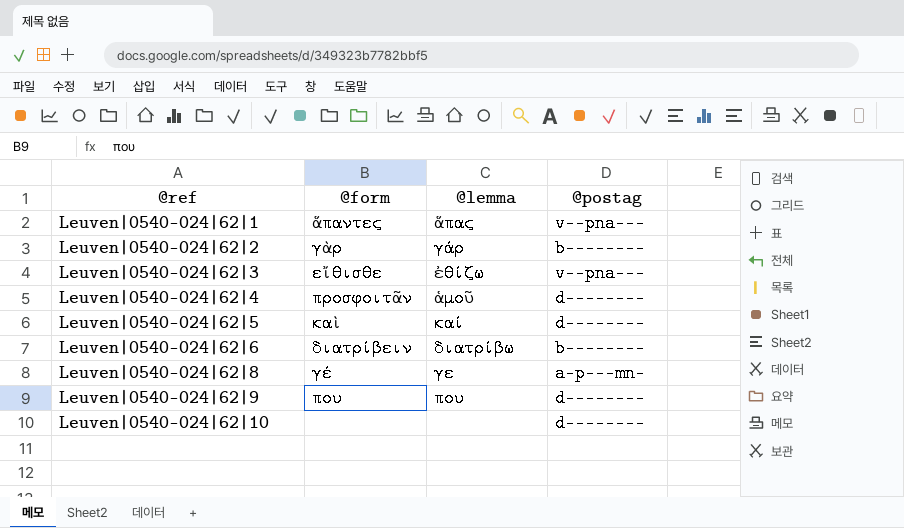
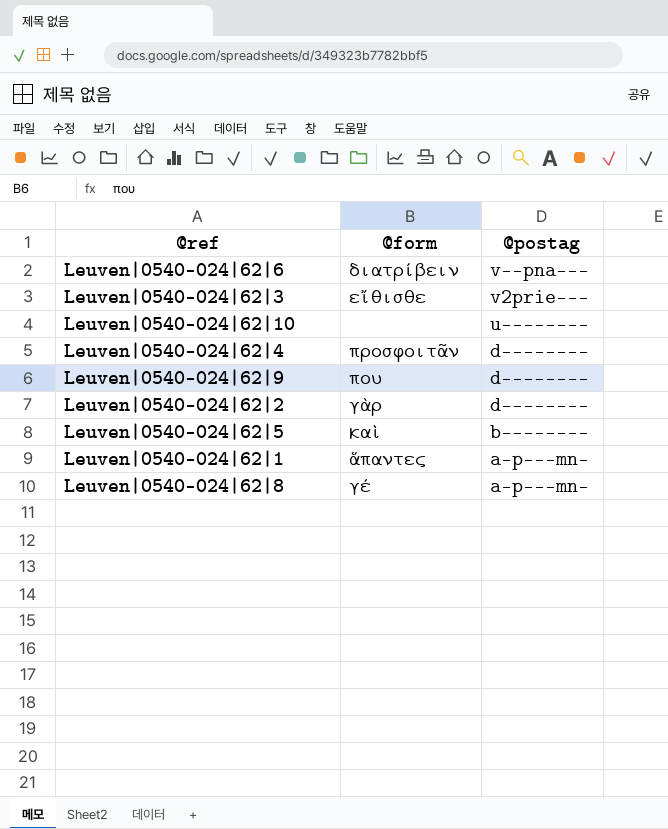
row order: @ref ascending -> @postag descending
column @lemma | position: 3 -> none
Leuven|0540-024|62|6 | @postag: b-------- -> v--pna---
Leuven|0540-024|62|3 | @postag: v--pna--- -> v2prie---
Leuven|0540-024|62|10 | @postag: d-------- -> u--------
Leuven|0540-024|62|2 | @postag: b-------- -> d--------
Leuven|0540-024|62|5 | @postag: d-------- -> b--------
Leuven|0540-024|62|1 | @postag: v--pna--- -> a-p---mn-

